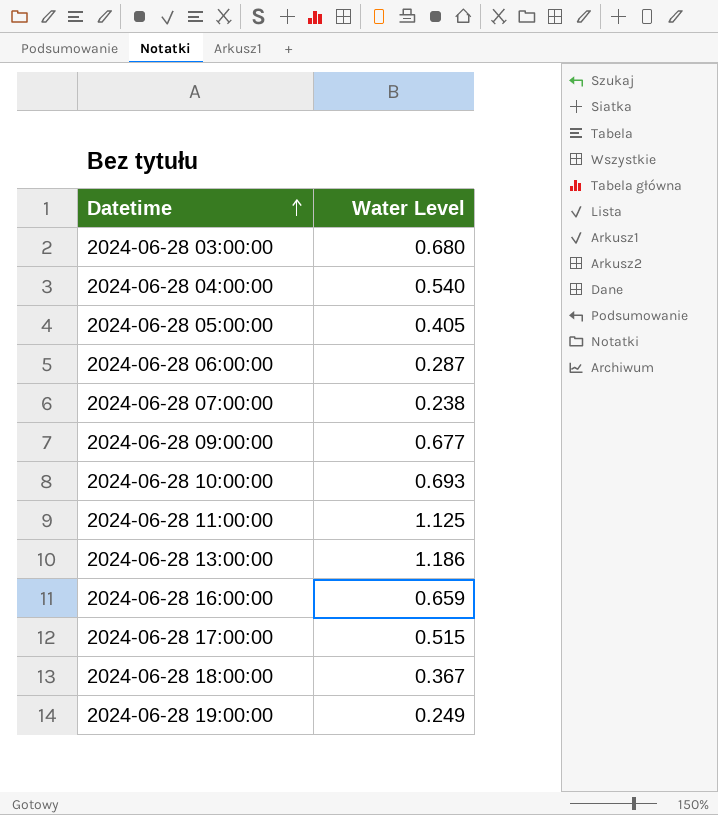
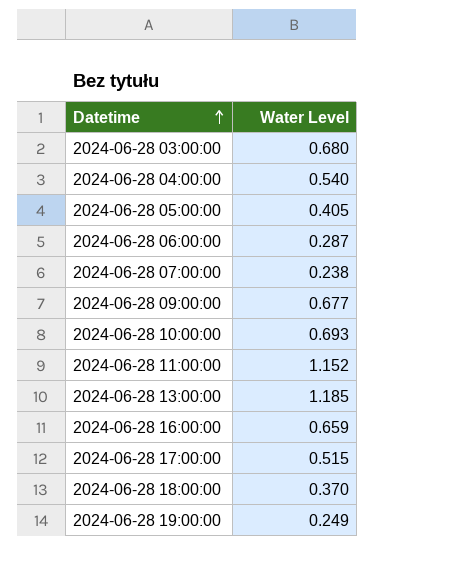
2024-06-28 11:00:00 | Water Level: 1.125 -> 1.152
2024-06-28 13:00:00 | Water Level: 1.186 -> 1.185
2024-06-28 18:00:00 | Water Level: 0.367 -> 0.370

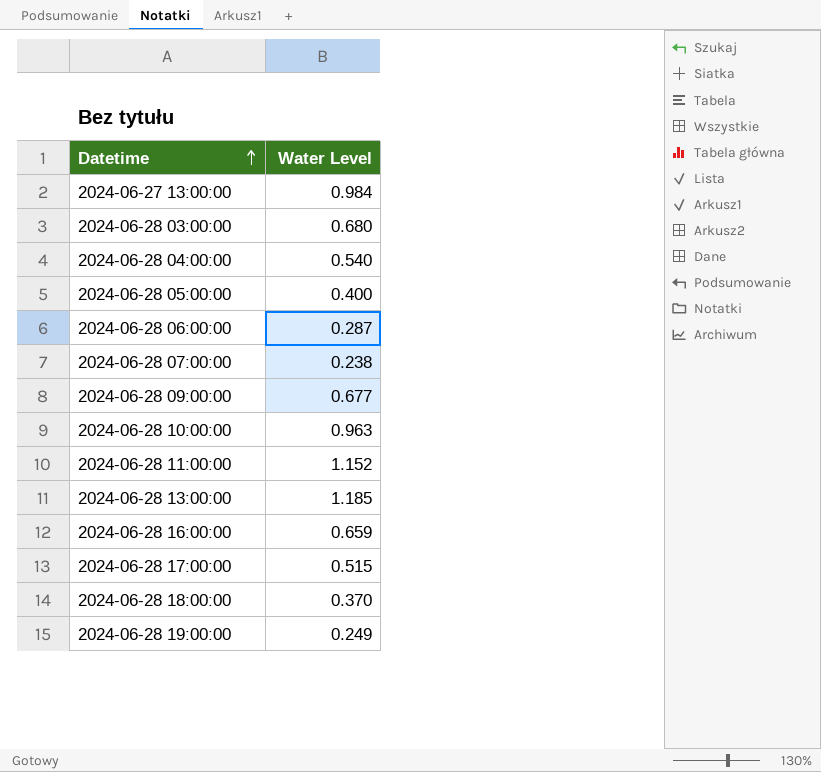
row 2024-06-27 13:00:00: none -> 0.984
2024-06-28 05:00:00 | Water Level: 0.405 -> 0.400
2024-06-28 10:00:00 | Water Level: 0.693 -> 0.963

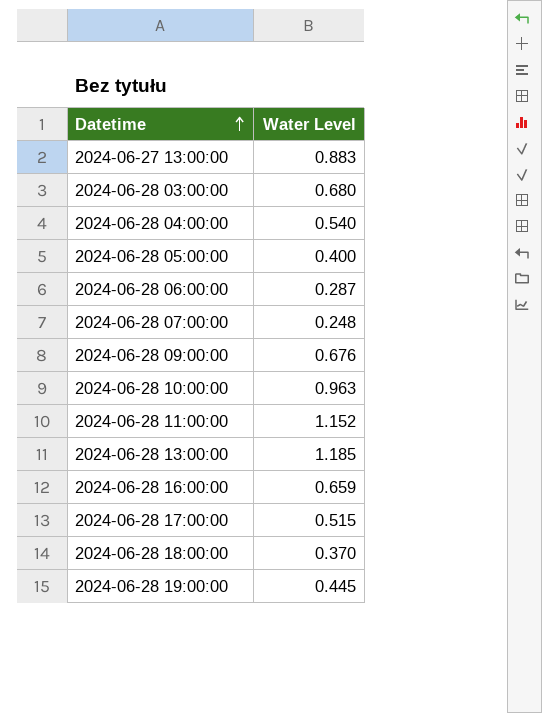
2024-06-27 13:00:00 | Water Level: 0.984 -> 0.883
2024-06-28 07:00:00 | Water Level: 0.238 -> 0.248
2024-06-28 09:00:00 | Water Level: 0.677 -> 0.676
2024-06-28 19:00:00 | Water Level: 0.249 -> 0.445

